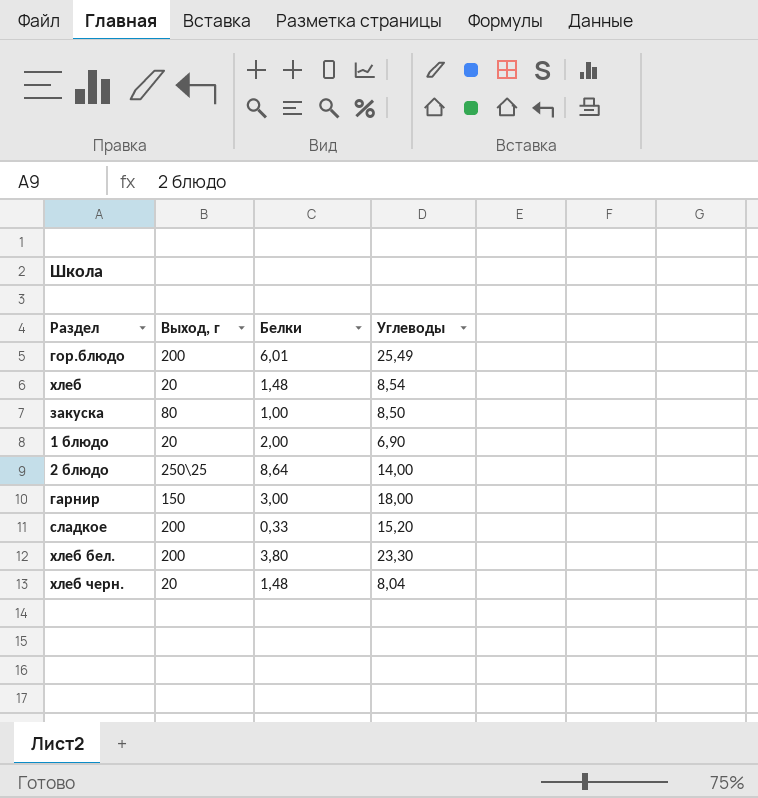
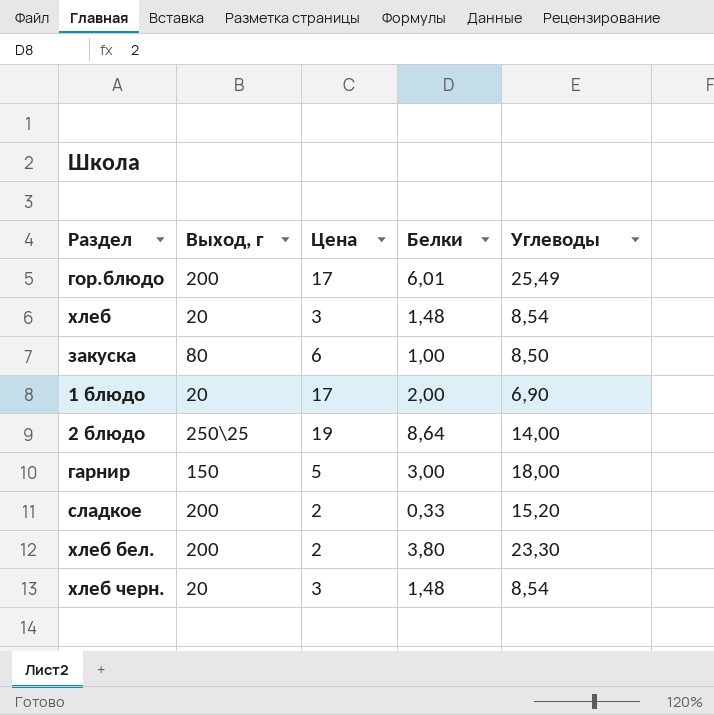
column Цена | position: none -> 3
хлеб черн. | Углеводы: 8,04 -> 8,54

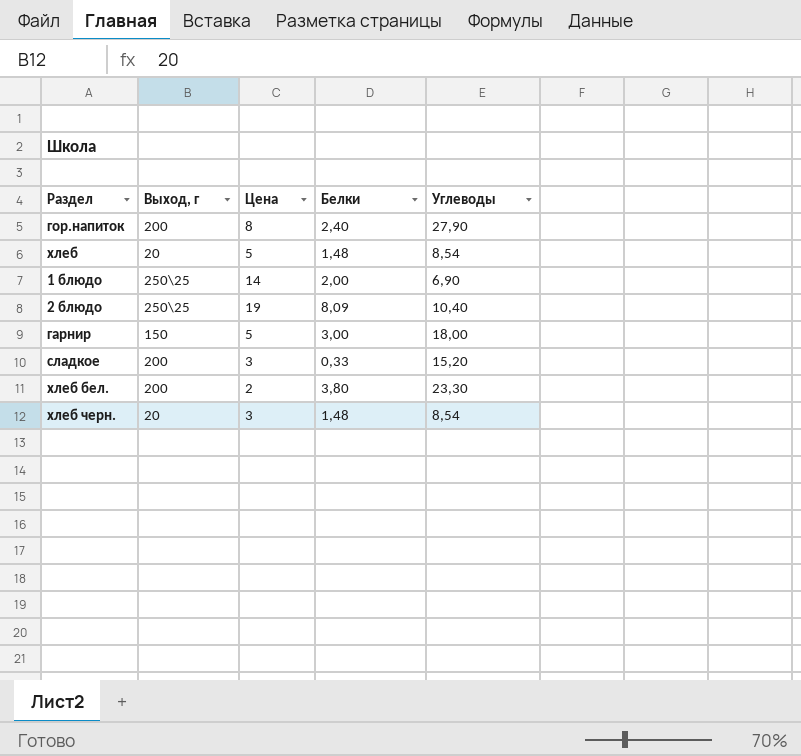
row гор.блюдо: 200 | 17 | 6,01 | 25,49 -> none
row закуска: 80 | 6 | 1,00 | 8,50 -> none
row гор.напиток: none -> 200 | 8 | 2,40 | 27,90
хлеб | Цена: 3 -> 5
1 блюдо | Выход, г: 20 -> 250\25
1 блюдо | Цена: 17 -> 14
2 блюдо | Белки: 8,64 -> 8,09
2 блюдо | Углеводы: 14,00 -> 10,40
сладкое | Цена: 2 -> 3

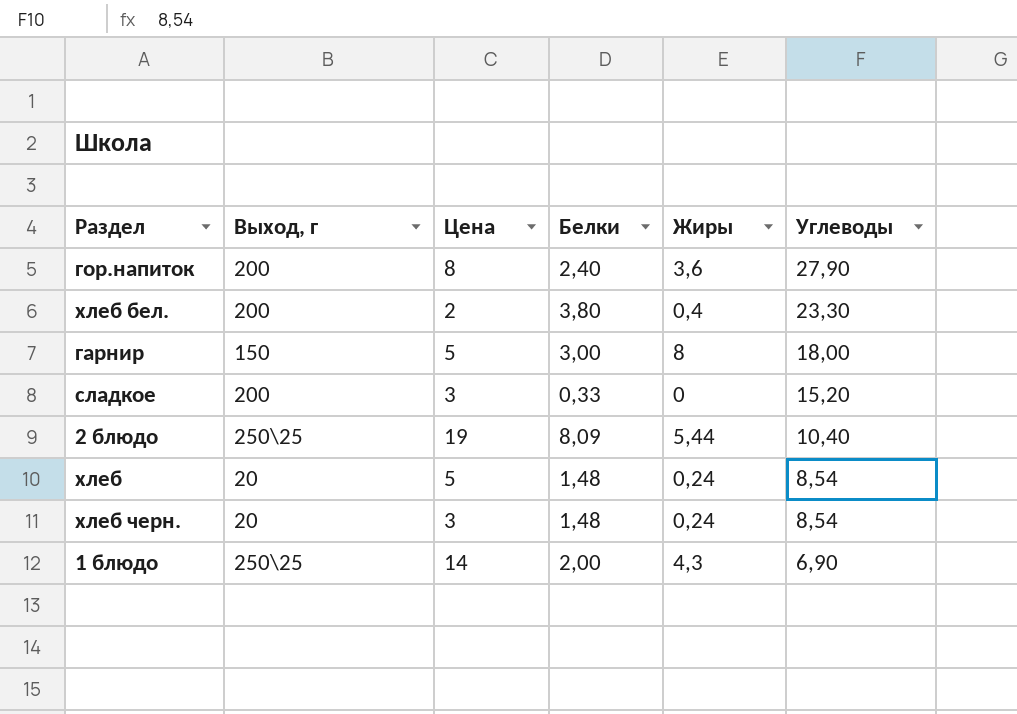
row order: none -> Углеводы descending
column Жиры | position: none -> 5

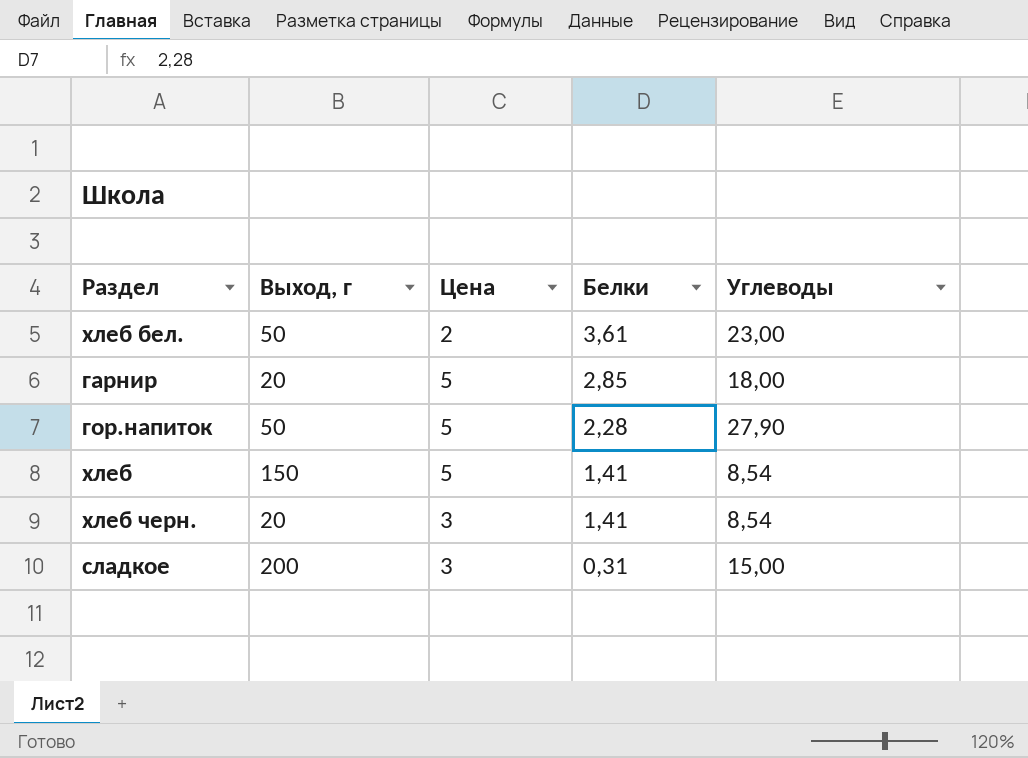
row order: Углеводы descending -> Белки descending
column Жиры | position: 5 -> none
row 2 блюдо: 250\25 | 19 | 8,09 | 5,44 | 10,40 -> none
row 1 блюдо: 250\25 | 14 | 2,00 | 4,3 | 6,90 -> none
хлеб бел. | Выход, г: 200 -> 50
хлеб бел. | Белки: 3,80 -> 3,61
хлеб бел. | Углеводы: 23,30 -> 23,00
гарнир | Выход, г: 150 -> 20
гарнир | Белки: 3,00 -> 2,85
гор.напиток | Выход, г: 200 -> 50
гор.напиток | Цена: 8 -> 5
гор.напиток | Белки: 2,40 -> 2,28
хлеб | Выход, г: 20 -> 150
хлеб | Белки: 1,48 -> 1,41
хлеб черн. | Белки: 1,48 -> 1,41
сладкое | Белки: 0,33 -> 0,31
сладкое | Углеводы: 15,20 -> 15,00

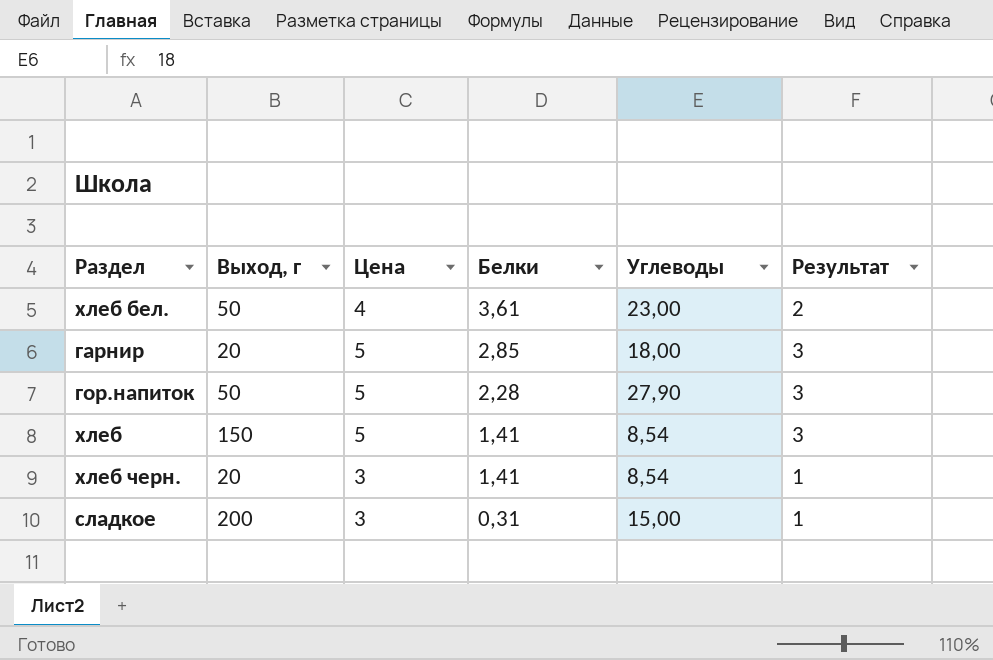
column Результат | formula: none -> [Цена] - 2
хлеб бел. | Цена: 2 -> 4

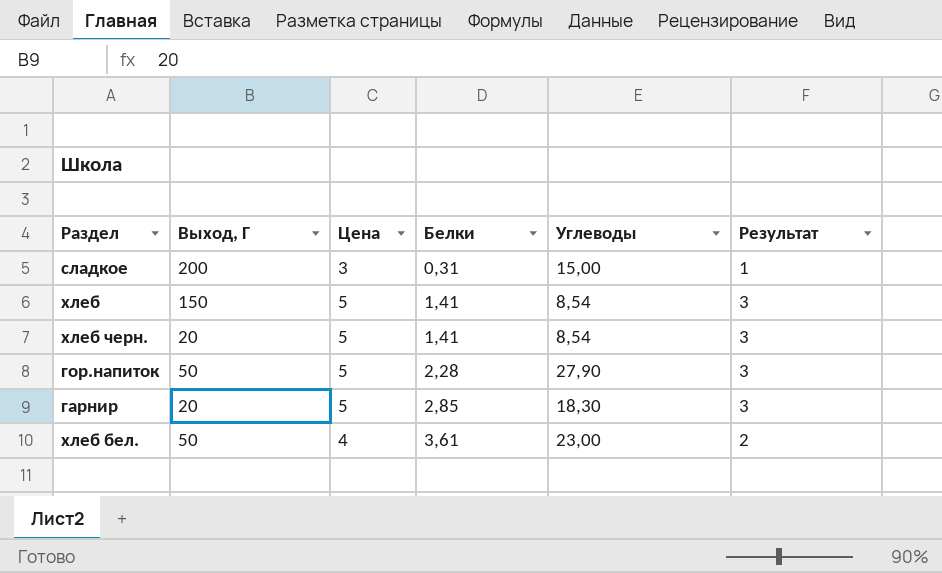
row order: Белки descending -> Белки ascending
column name: Выход, г -> Выход, Г
хлеб черн. | Цена: 3 -> 5
хлеб черн. | Результат: 1 -> 3
гарнир | Углеводы: 18,00 -> 18,30

